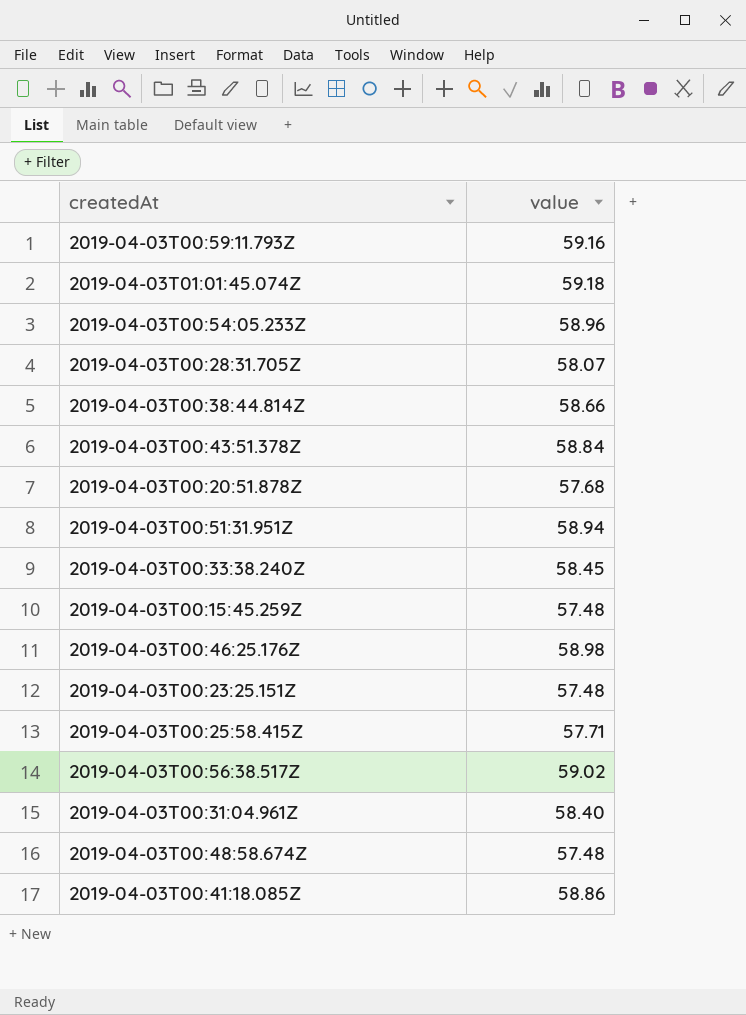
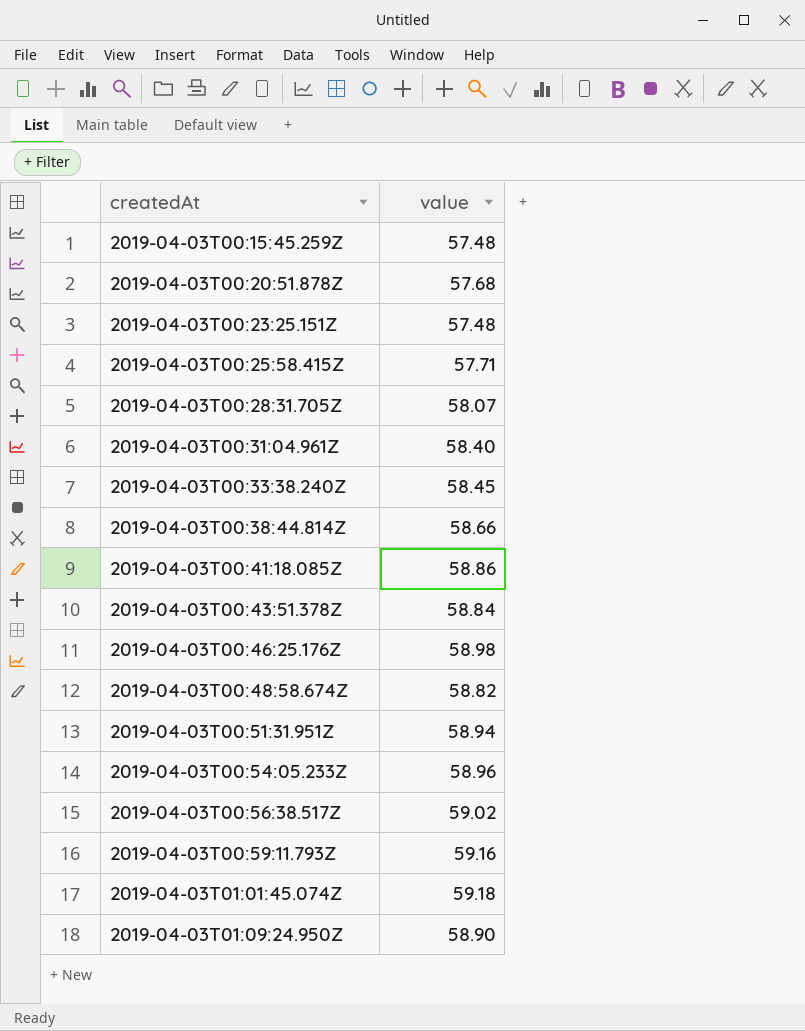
row order: none -> createdAt ascending
2019-04-03T00:48:58.674Z | value: 57.48 -> 58.82
row 2019-04-03T01:09:24.950Z: none -> 58.90

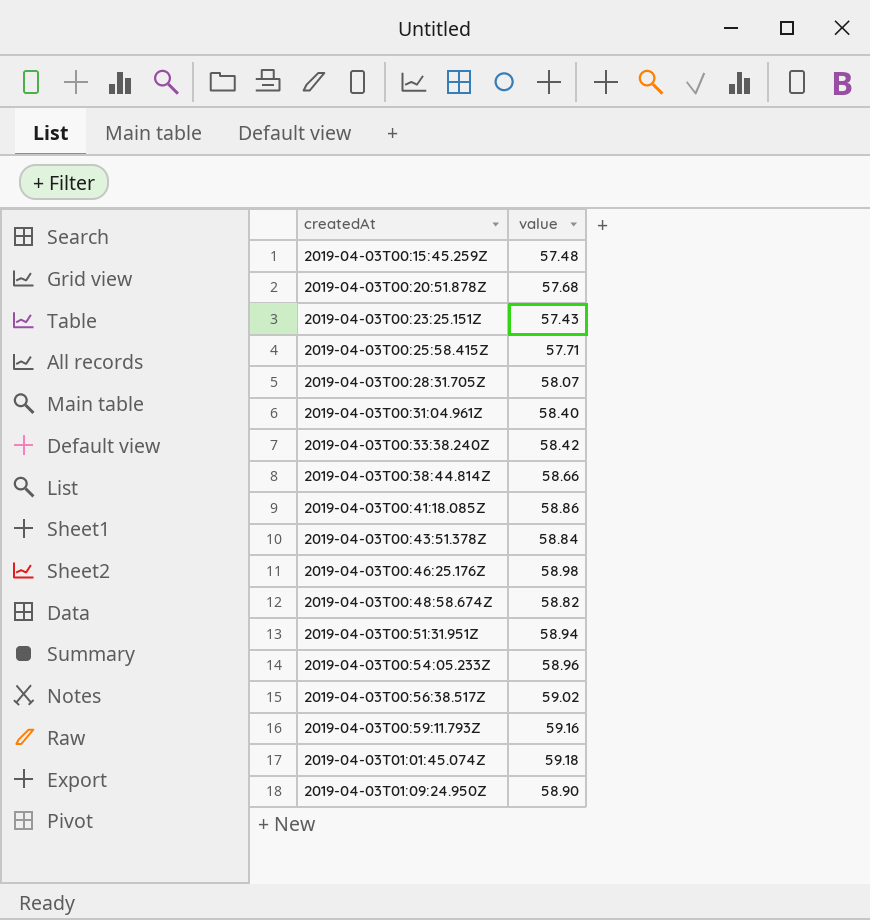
2019-04-03T00:23:25.151Z | value: 57.48 -> 57.43
2019-04-03T00:33:38.240Z | value: 58.45 -> 58.42

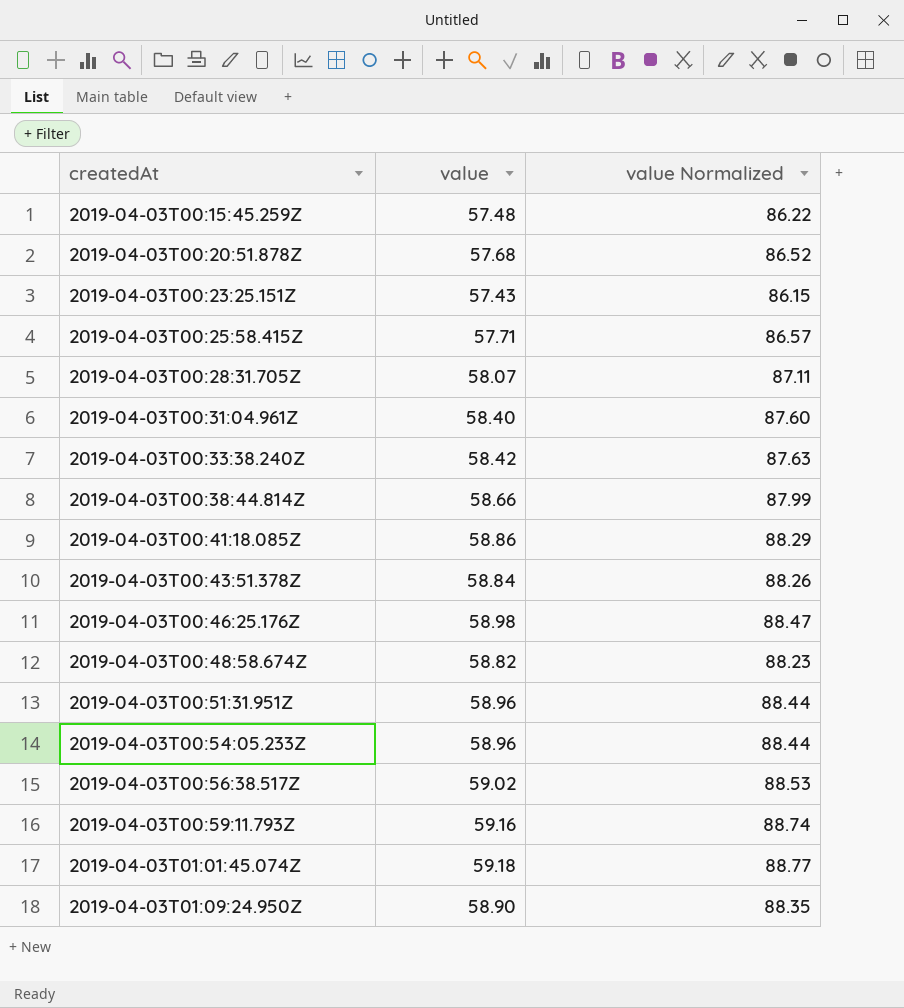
column value Normalized | formula: none -> [value] * 1.5
2019-04-03T00:51:31.951Z | value: 58.94 -> 58.96

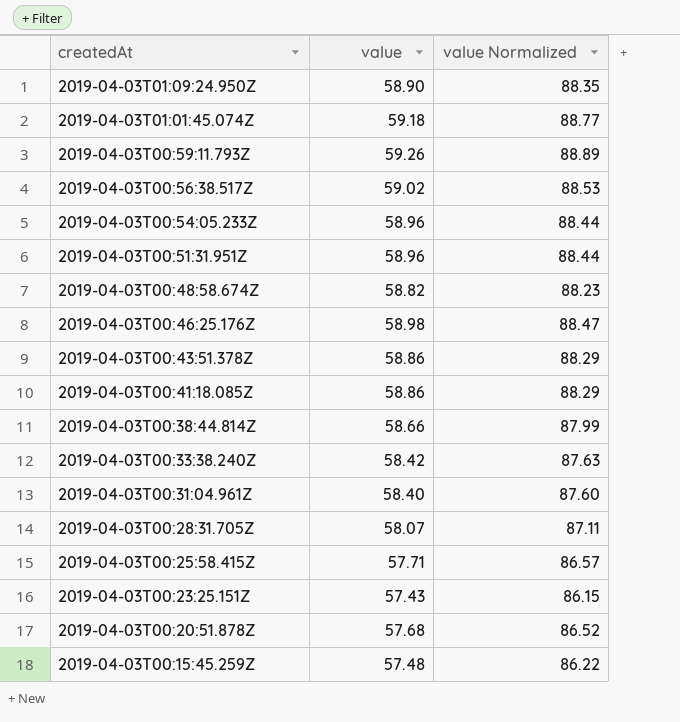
row order: createdAt ascending -> createdAt descending
2019-04-03T00:59:11.793Z | value: 59.16 -> 59.26
2019-04-03T00:59:11.793Z | value Normalized: 88.74 -> 88.89
2019-04-03T00:43:51.378Z | value: 58.84 -> 58.86
2019-04-03T00:43:51.378Z | value Normalized: 88.26 -> 88.29

